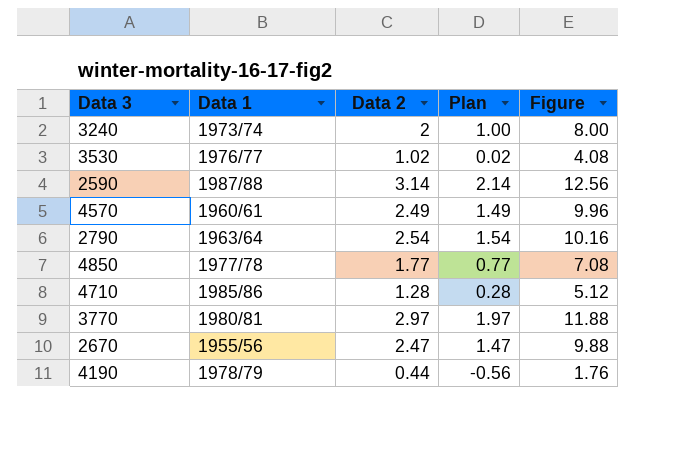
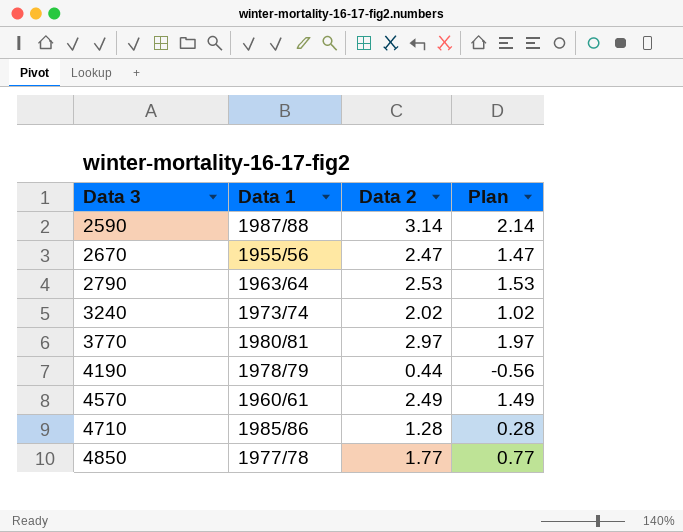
row order: none -> Data 3 ascending
column Figure | formula: [Data 2] * 4 -> none
row 3530: 1976/77 | 1.02 | 0.02 | 4.08 -> none
2790 | Data 2: 2.54 -> 2.53
2790 | Plan: 1.54 -> 1.53
3240 | Data 2: 2 -> 2.02
3240 | Plan: 1.00 -> 1.02

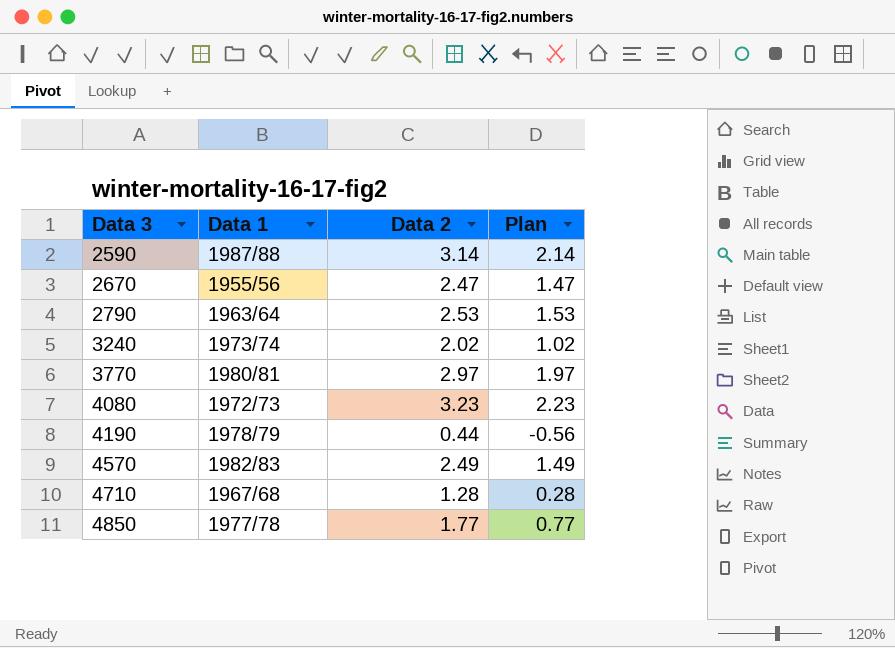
row 4080: none -> 1972/73 | 3.23 | 2.23
4570 | Data 1: 1960/61 -> 1982/83
4710 | Data 1: 1985/86 -> 1967/68

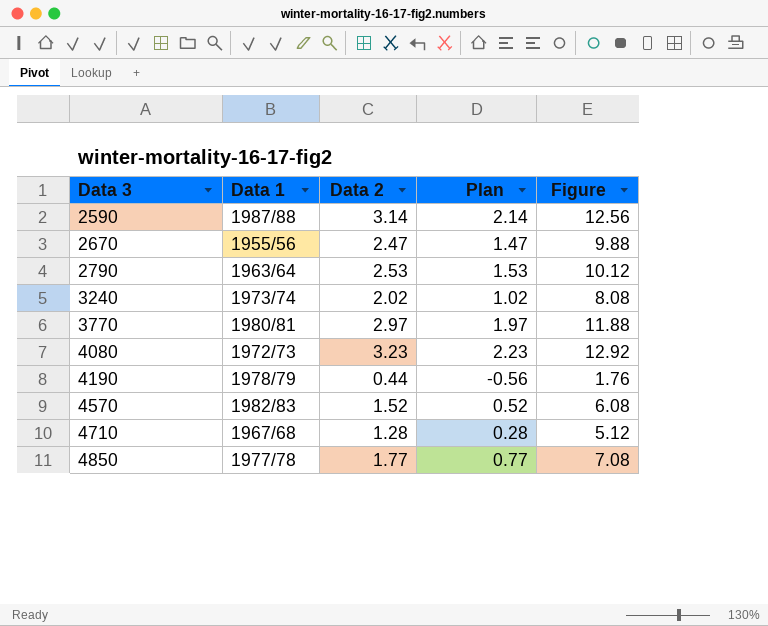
column Figure | formula: none -> [Data 2] * 4
4570 | Data 2: 2.49 -> 1.52
4570 | Plan: 1.49 -> 0.52

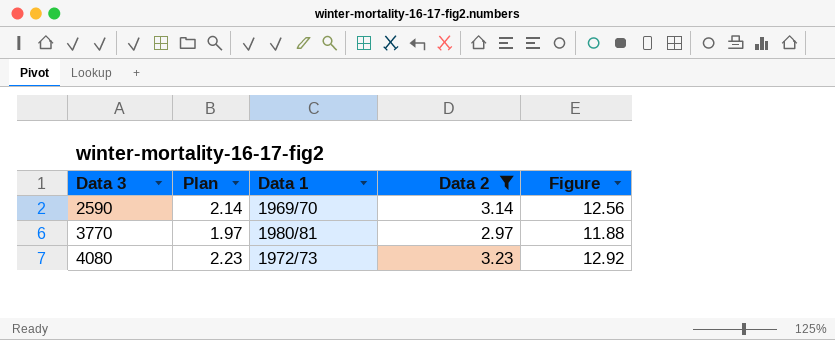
filter: none -> Data 2 >= 2.97
column Plan | position: 4 -> 2
2590 | Data 1: 1987/88 -> 1969/70

